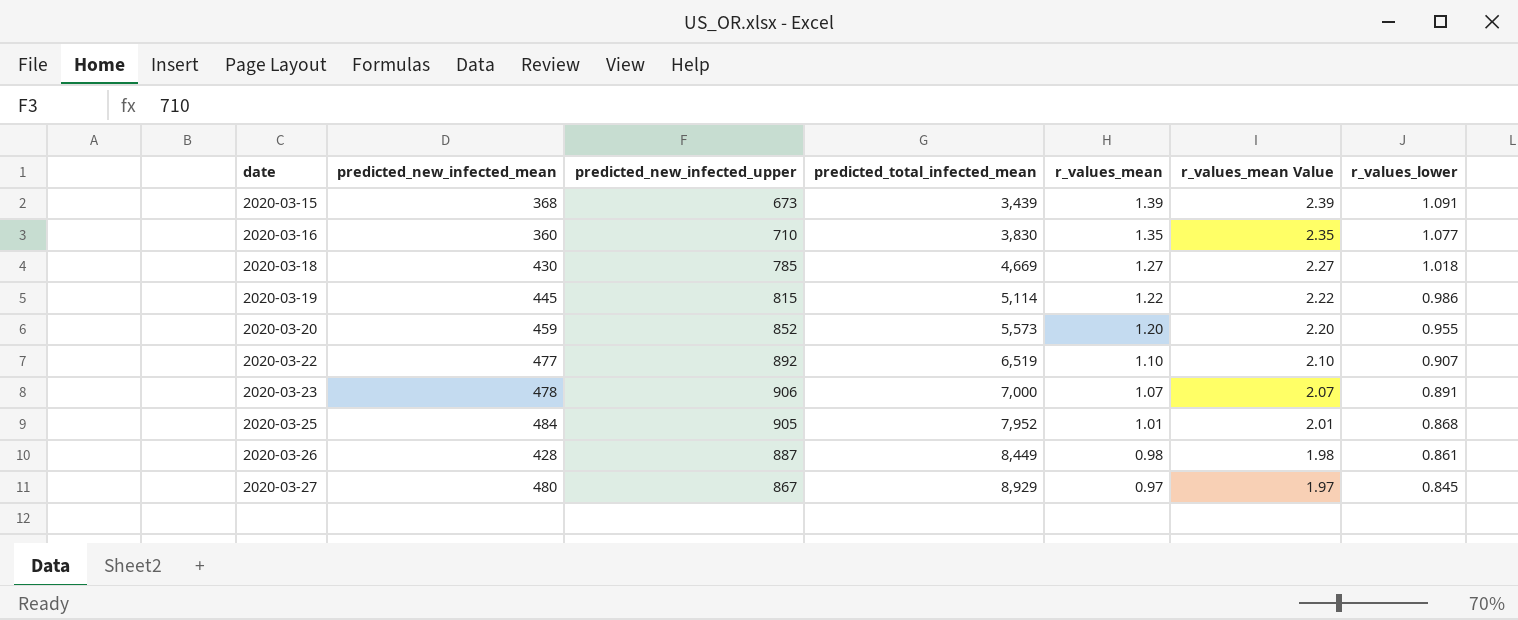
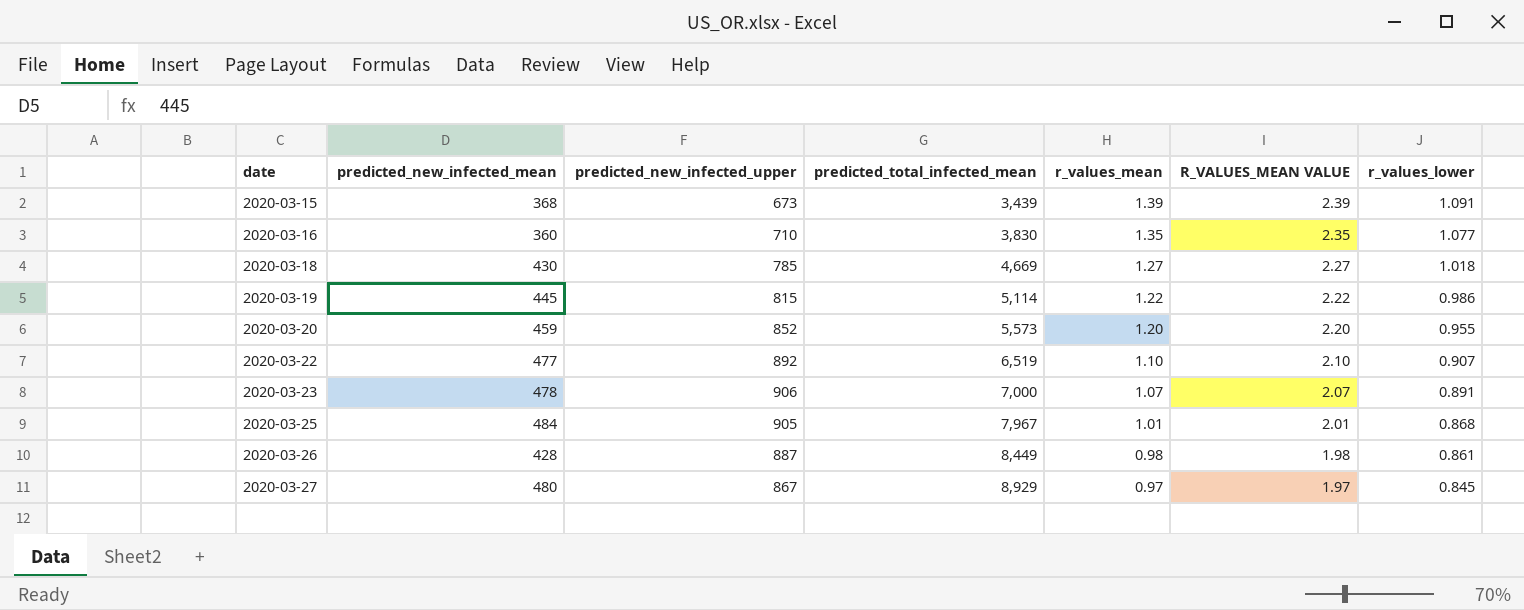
column name: r_values_mean Value -> R_VALUES_MEAN VALUE
2020-03-25 | predicted_total_infected_mean: 7,952 -> 7,967

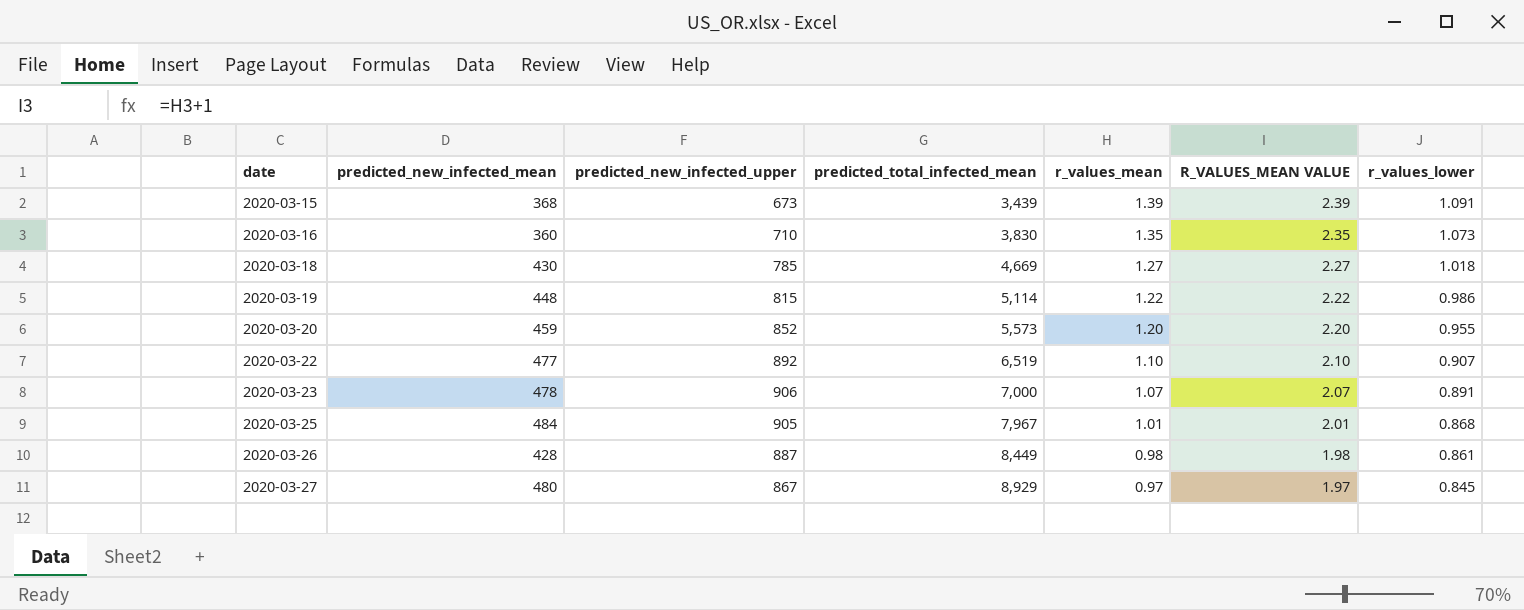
2020-03-16 | r_values_lower: 1.077 -> 1.073
2020-03-19 | predicted_new_infected_mean: 445 -> 448

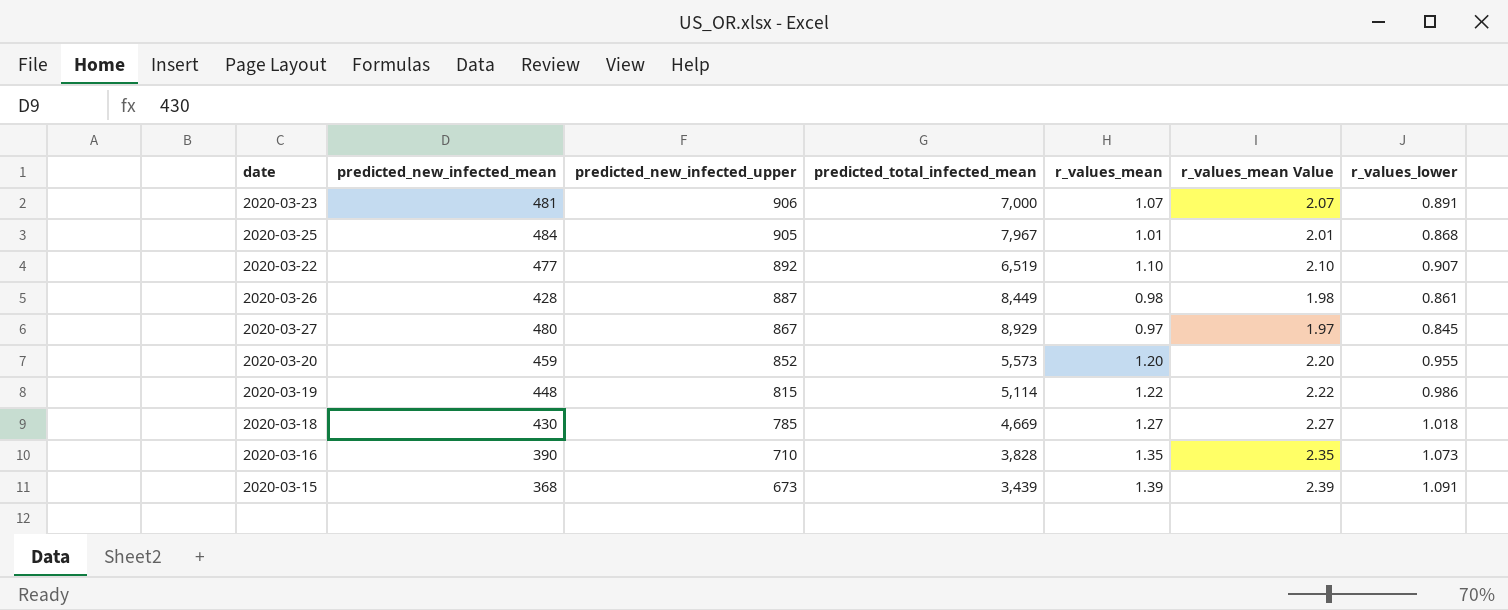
row order: date ascending -> predicted_new_infected_upper descending
column name: R_VALUES_MEAN VALUE -> r_values_mean Value
2020-03-23 | predicted_new_infected_mean: 478 -> 481
2020-03-16 | predicted_new_infected_mean: 360 -> 390
2020-03-16 | predicted_total_infected_mean: 3,830 -> 3,828

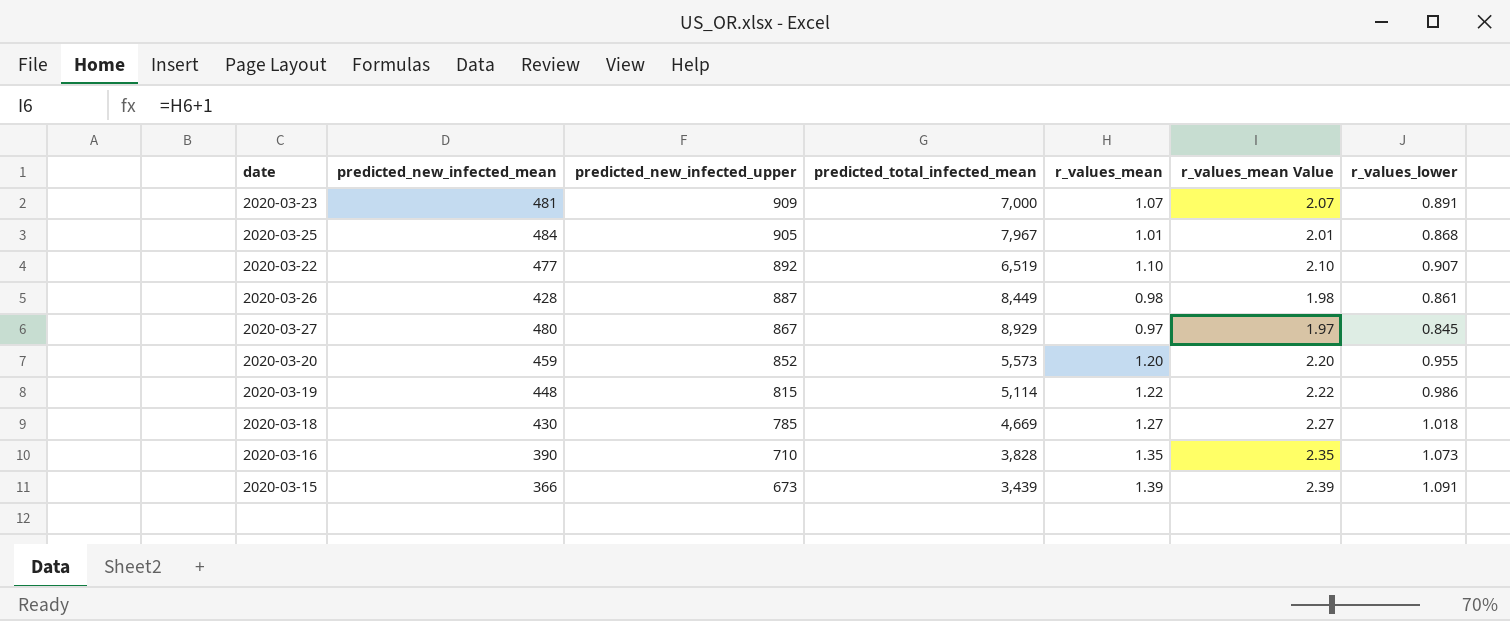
2020-03-23 | predicted_new_infected_upper: 906 -> 909
2020-03-15 | predicted_new_infected_mean: 368 -> 366

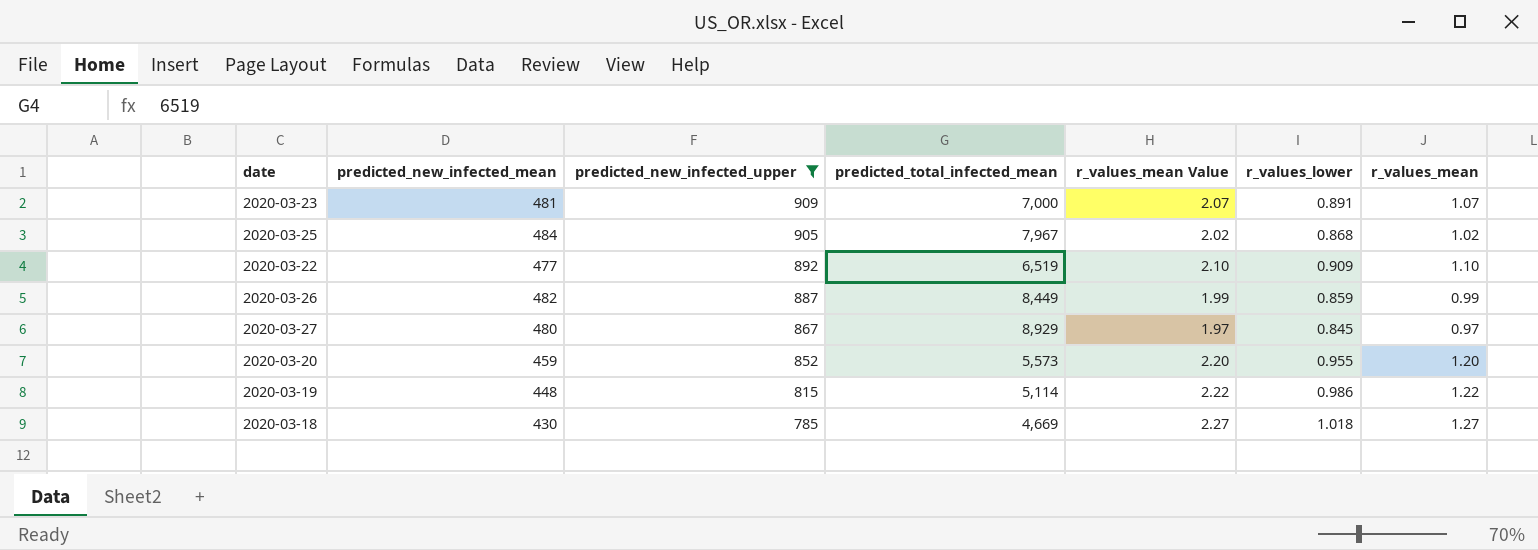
filter: none -> predicted_new_infected_upper >= 785
column r_values_mean | position: 5 -> 7
2020-03-25 | r_values_mean Value: 2.01 -> 2.02
2020-03-25 | r_values_mean: 1.01 -> 1.02
2020-03-22 | r_values_lower: 0.907 -> 0.909
2020-03-26 | predicted_new_infected_mean: 428 -> 482
2020-03-26 | r_values_mean Value: 1.98 -> 1.99
2020-03-26 | r_values_lower: 0.861 -> 0.859
2020-03-26 | r_values_mean: 0.98 -> 0.99

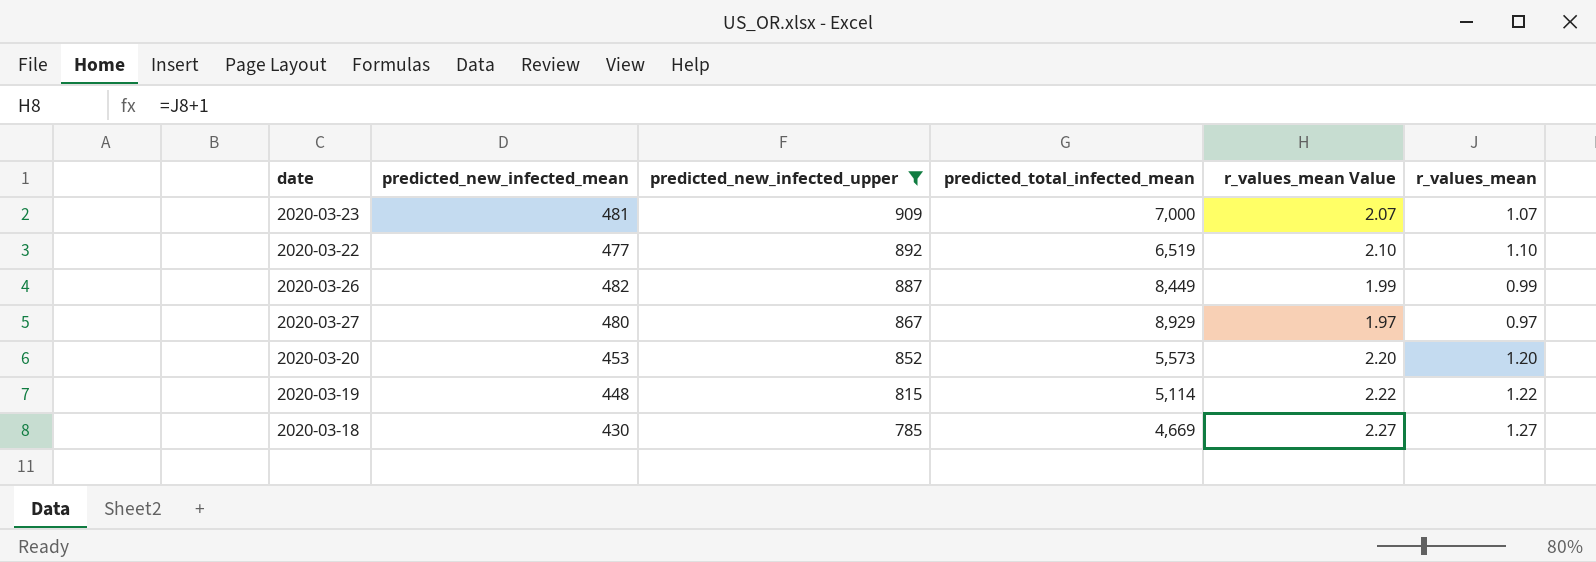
column r_values_lower | position: 6 -> none
row 2020-03-25: 484 | 905 | 7,967 | 2.02 | 0.868 | 1.02 -> none
2020-03-20 | predicted_new_infected_mean: 459 -> 453

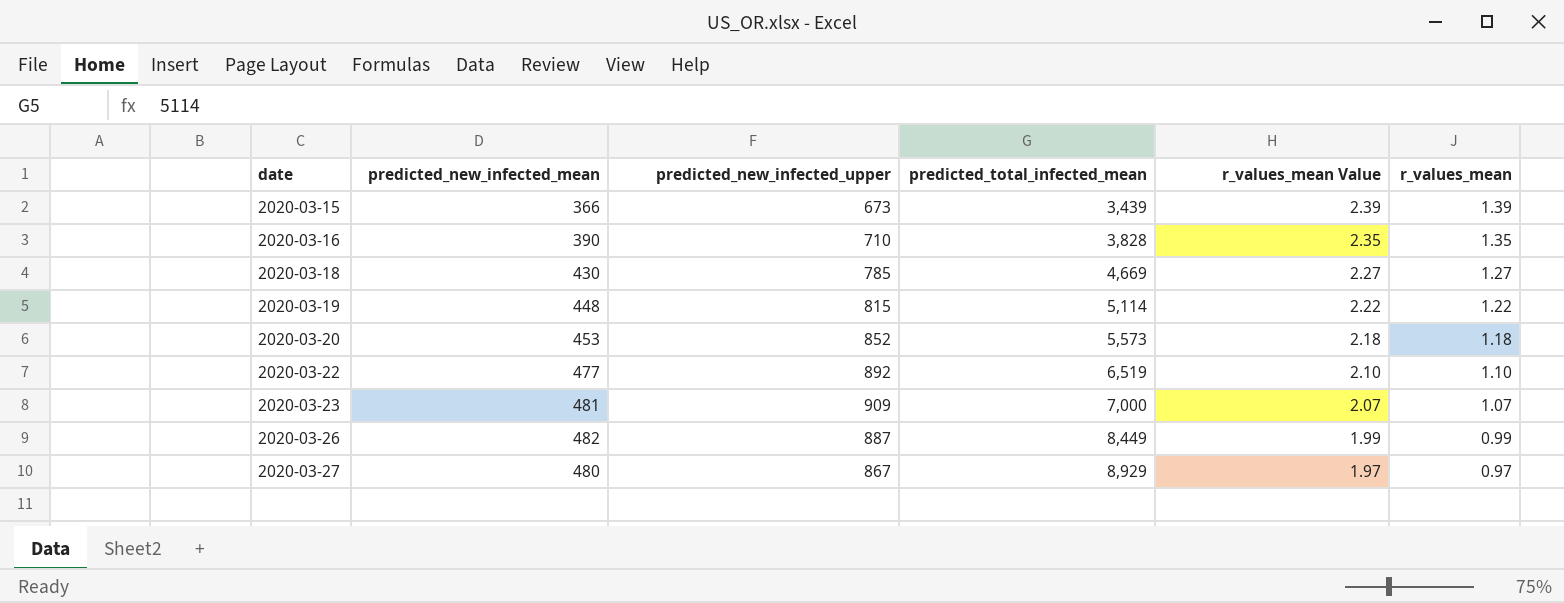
filter: predicted_new_infected_upper >= 785 -> none
row order: predicted_new_infected_upper descending -> date ascending
2020-03-20 | r_values_mean Value: 2.20 -> 2.18
2020-03-20 | r_values_mean: 1.20 -> 1.18

